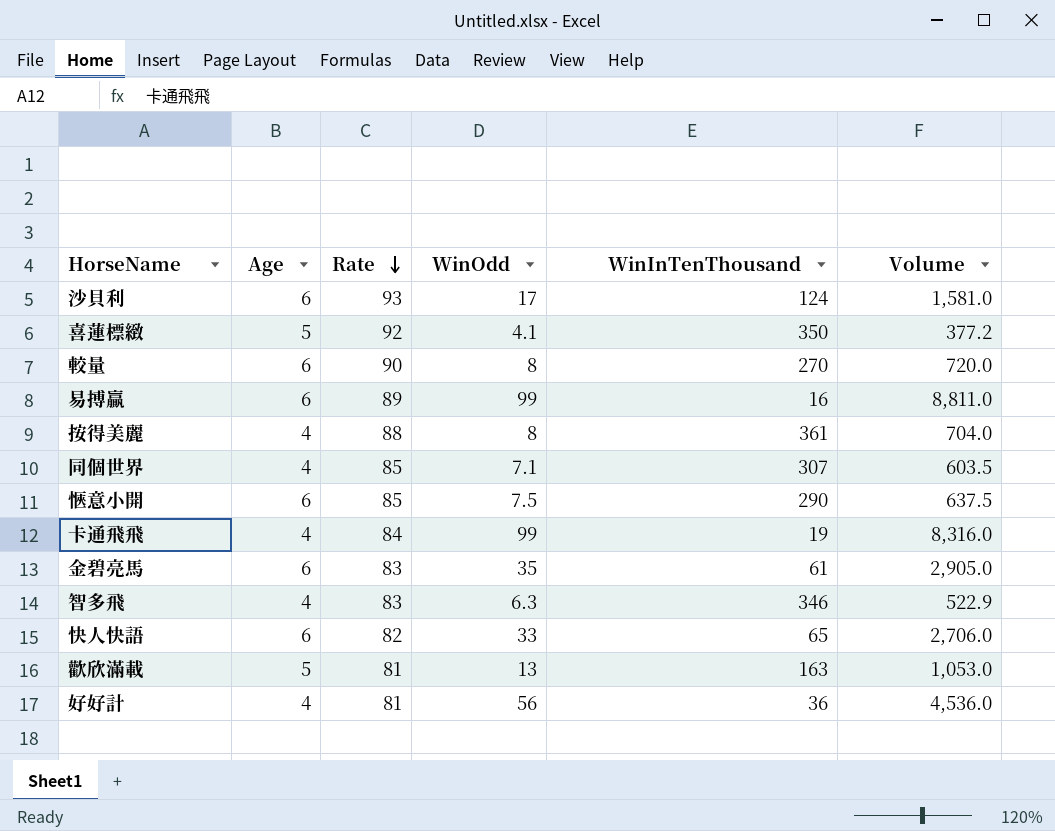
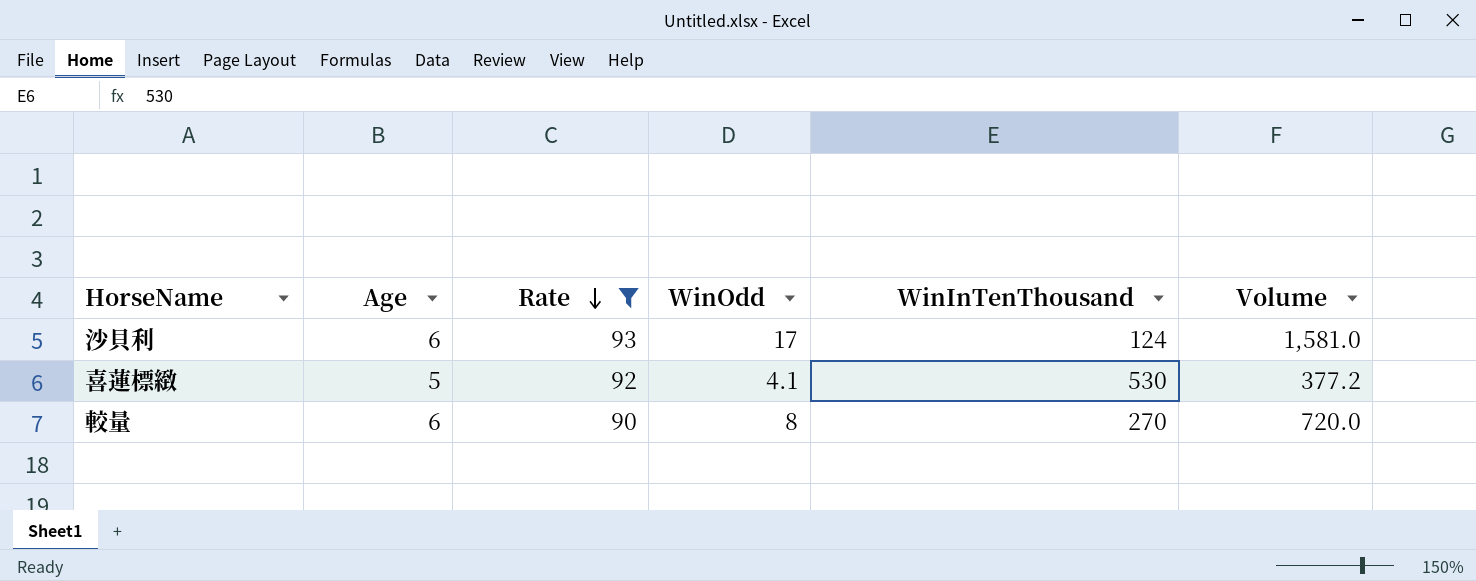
filter: none -> Rate >= 90
喜蓮標緻 | WinInTenThousand: 350 -> 530

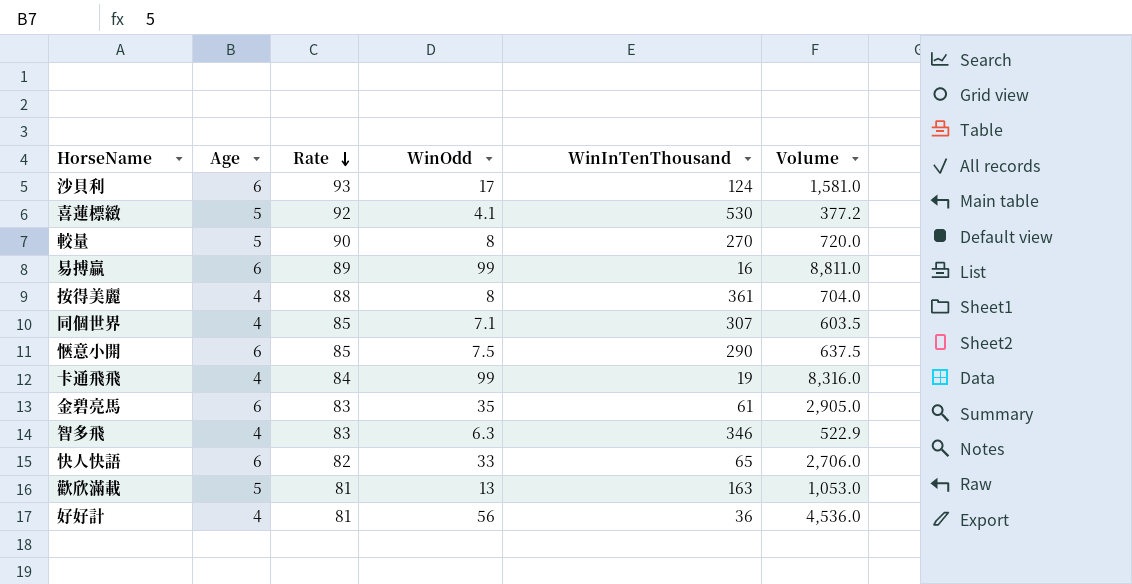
filter: Rate >= 90 -> none
較量 | Age: 6 -> 5

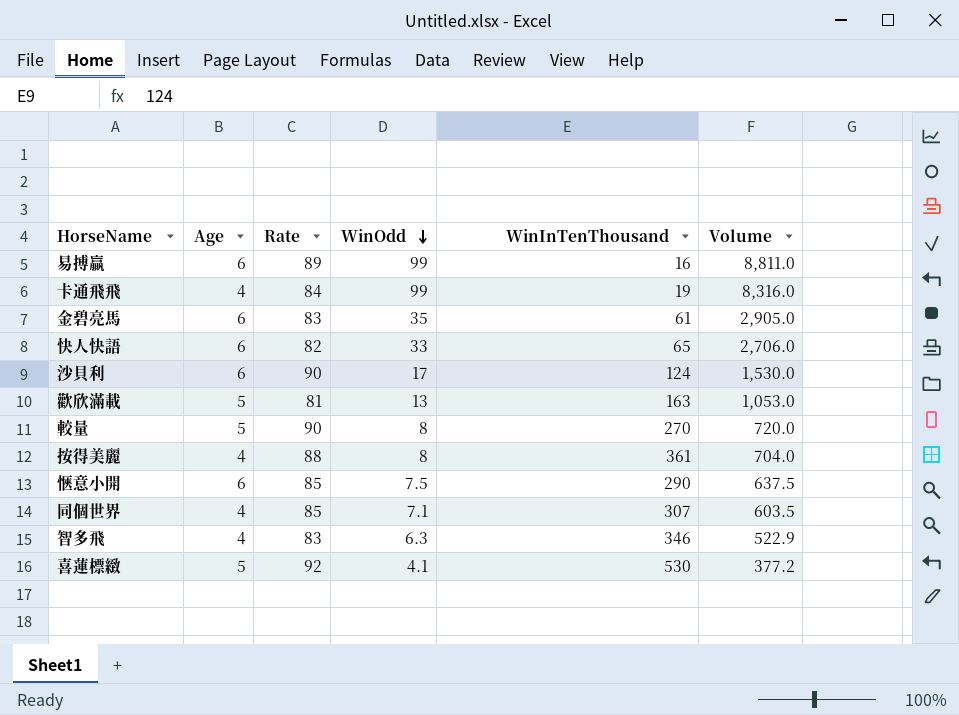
row order: Rate descending -> WinOdd descending
row 好好計: 4 | 81 | 56 | 36 | 4,536.0 -> none
沙貝利 | Rate: 93 -> 90
沙貝利 | Volume: 1,581.0 -> 1,530.0

